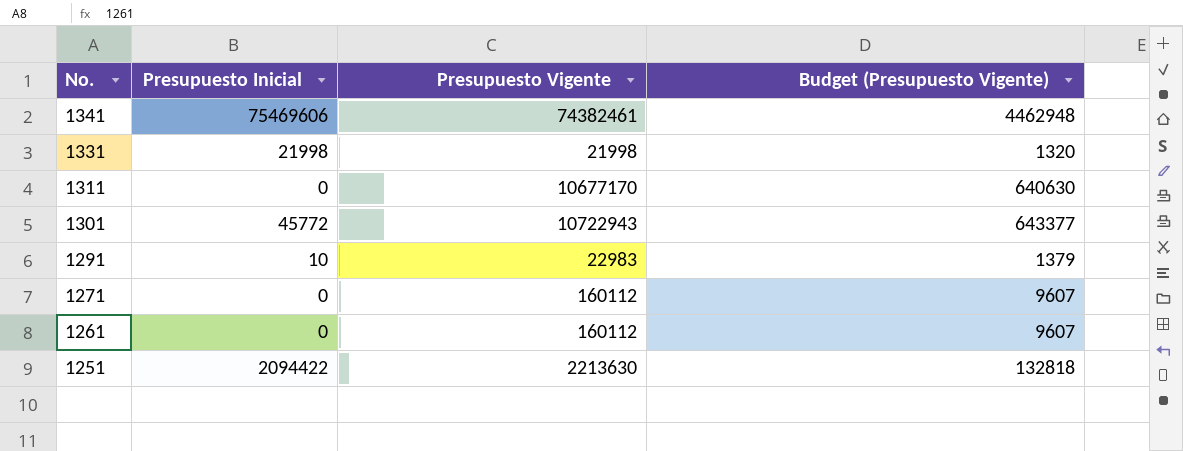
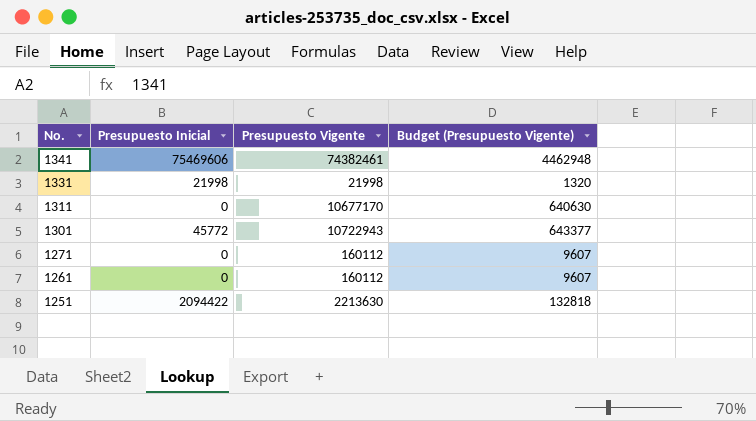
row 1291: 10 | 22983 | 1379 -> none

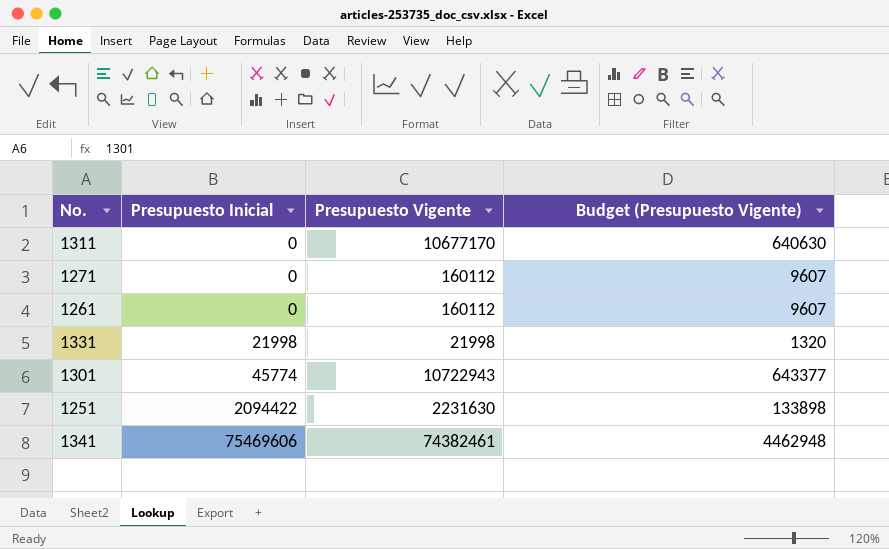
row order: No. descending -> Presupuesto Inicial ascending
1301 | Presupuesto Inicial: 45772 -> 45774
1251 | Presupuesto Vigente: 2213630 -> 2231630
1251 | Budget (Presupuesto Vigente): 132818 -> 133898

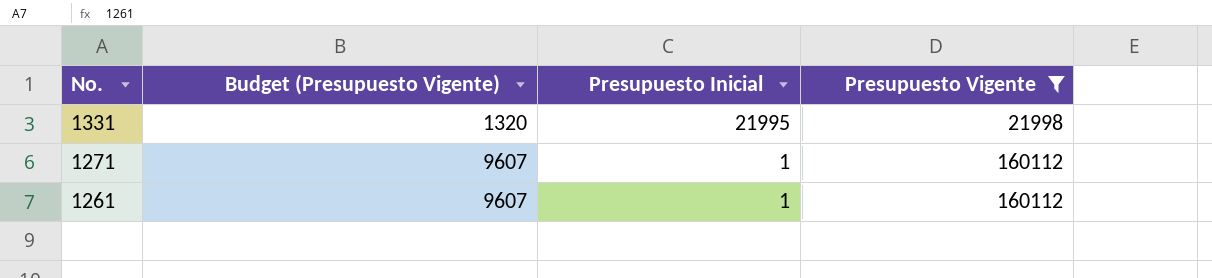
filter: none -> Presupuesto Vigente <= 160112
row order: Presupuesto Inicial ascending -> No. descending
column Budget (Presupuesto Vigente) | position: 4 -> 2
1331 | Presupuesto Inicial: 21998 -> 21995
1271 | Presupuesto Inicial: 0 -> 1
1261 | Presupuesto Inicial: 0 -> 1

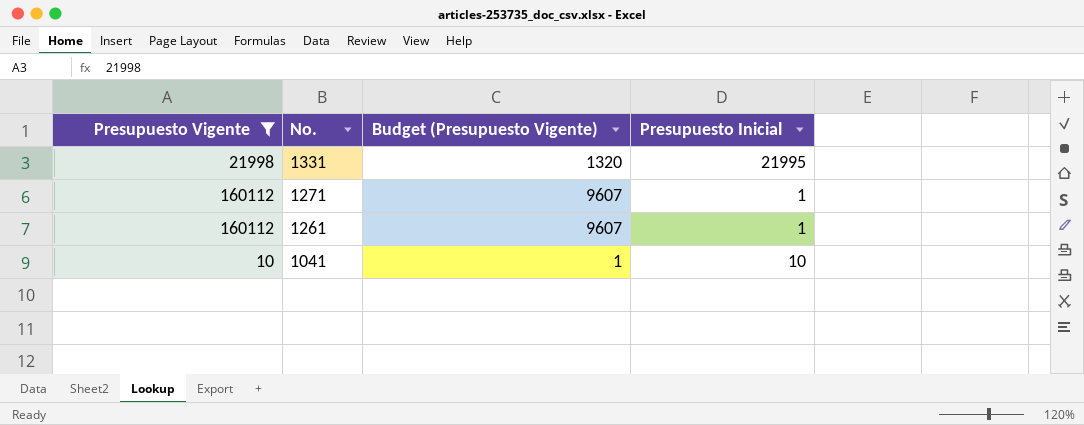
column Presupuesto Vigente | position: 4 -> 1
row 1041: none -> 10 | 1 | 10

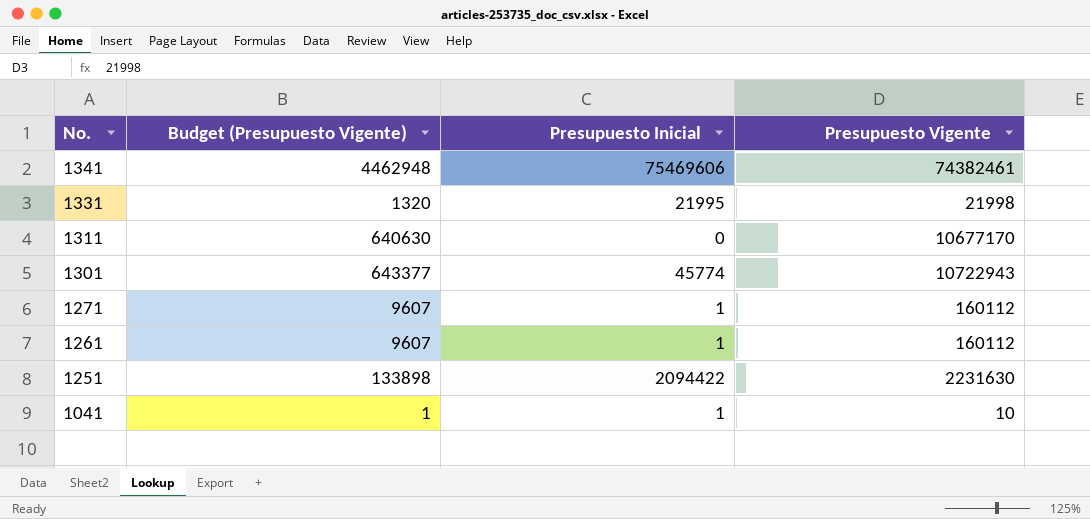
filter: Presupuesto Vigente <= 160112 -> none
column Presupuesto Vigente | position: 1 -> 4
1041 | Presupuesto Inicial: 10 -> 1

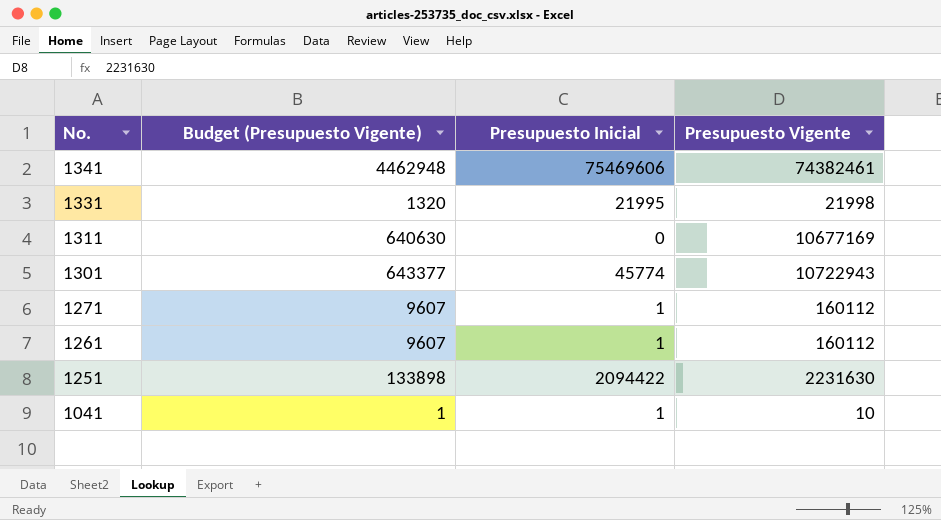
1311 | Presupuesto Vigente: 10677170 -> 10677169

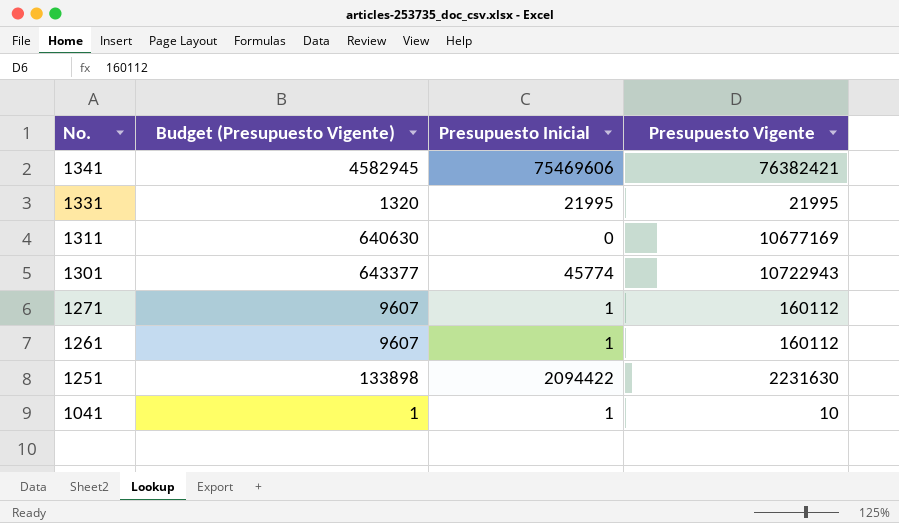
1341 | Budget (Presupuesto Vigente): 4462948 -> 4582945
1341 | Presupuesto Vigente: 74382461 -> 76382421
1331 | Presupuesto Vigente: 21998 -> 21995

